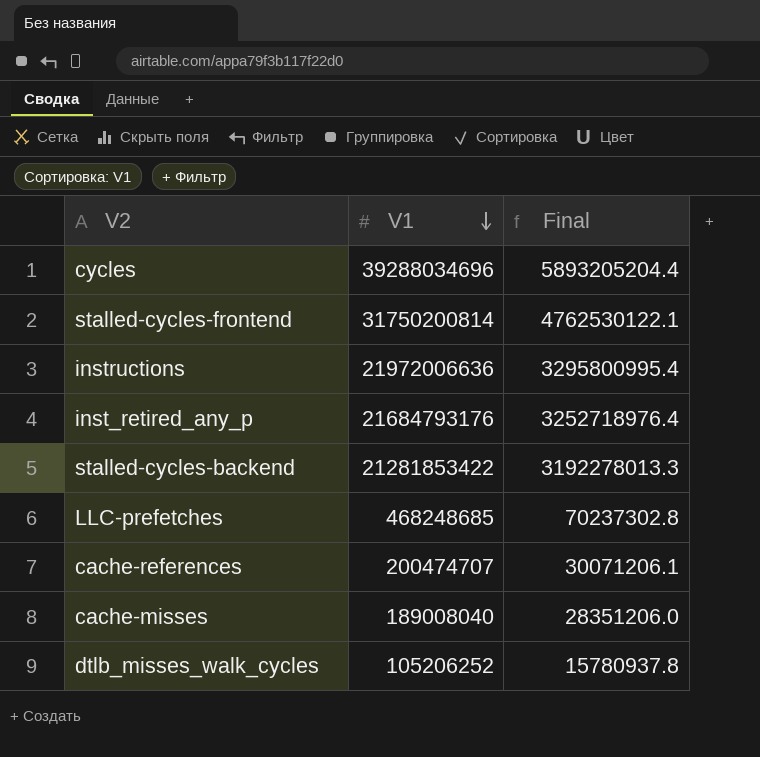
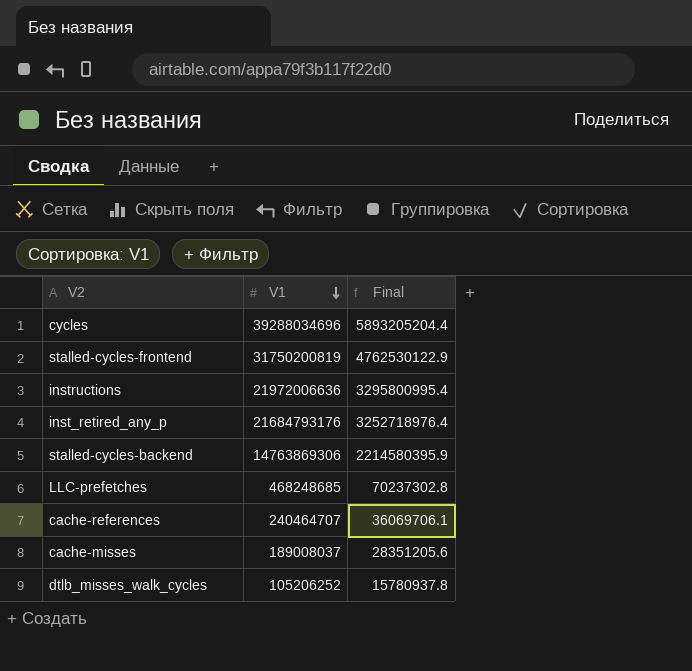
stalled-cycles-frontend | V1: 31750200814 -> 31750200819
stalled-cycles-frontend | Final: 4762530122.1 -> 4762530122.9
stalled-cycles-backend | V1: 21281853422 -> 14763869306
stalled-cycles-backend | Final: 3192278013.3 -> 2214580395.9
cache-references | V1: 200474707 -> 240464707
cache-references | Final: 30071206.1 -> 36069706.1
cache-misses | V1: 189008040 -> 189008037
cache-misses | Final: 28351206.0 -> 28351205.6

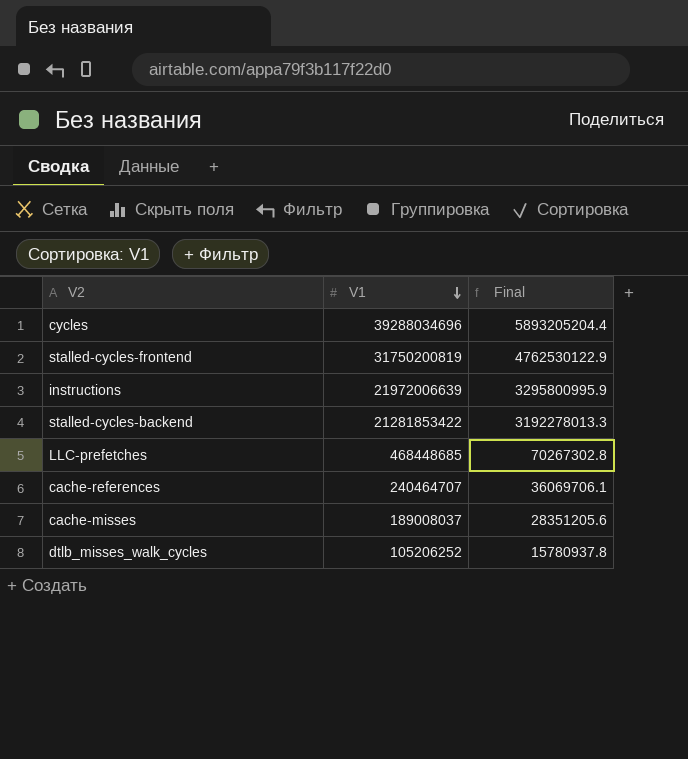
row inst_retired_any_p: 21684793176 | 3252718976.4 -> none
instructions | V1: 21972006636 -> 21972006639
instructions | Final: 3295800995.4 -> 3295800995.9
stalled-cycles-backend | V1: 14763869306 -> 21281853422
stalled-cycles-backend | Final: 2214580395.9 -> 3192278013.3
LLC-prefetches | V1: 468248685 -> 468448685
LLC-prefetches | Final: 70237302.8 -> 70267302.8

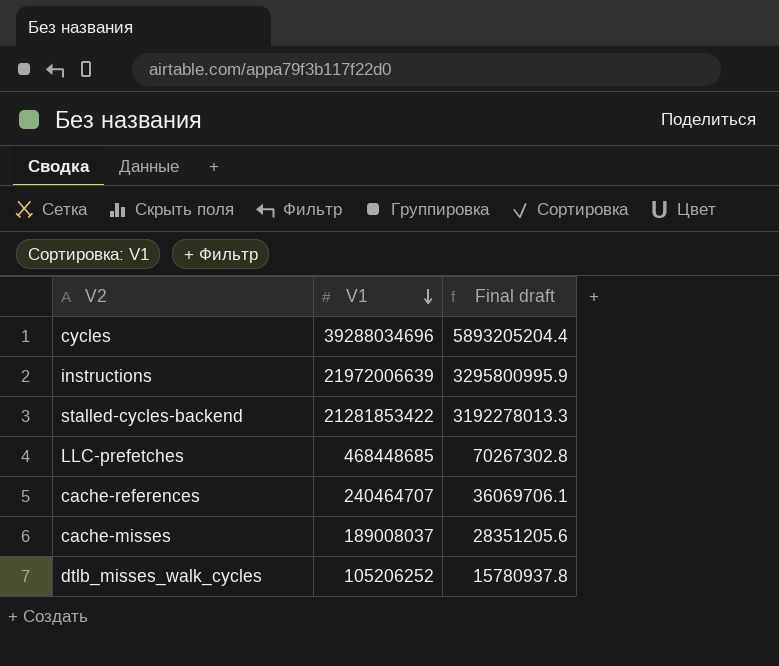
column name: Final -> Final draft
row stalled-cycles-frontend: 31750200819 | 4762530122.9 -> none

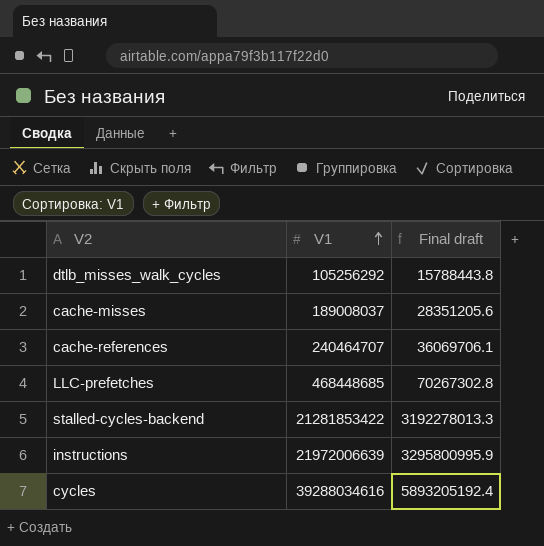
row order: V1 descending -> V1 ascending
dtlb_misses_walk_cycles | V1: 105206252 -> 105256292
dtlb_misses_walk_cycles | Final draft: 15780937.8 -> 15788443.8
cycles | V1: 39288034696 -> 39288034616
cycles | Final draft: 5893205204.4 -> 5893205192.4

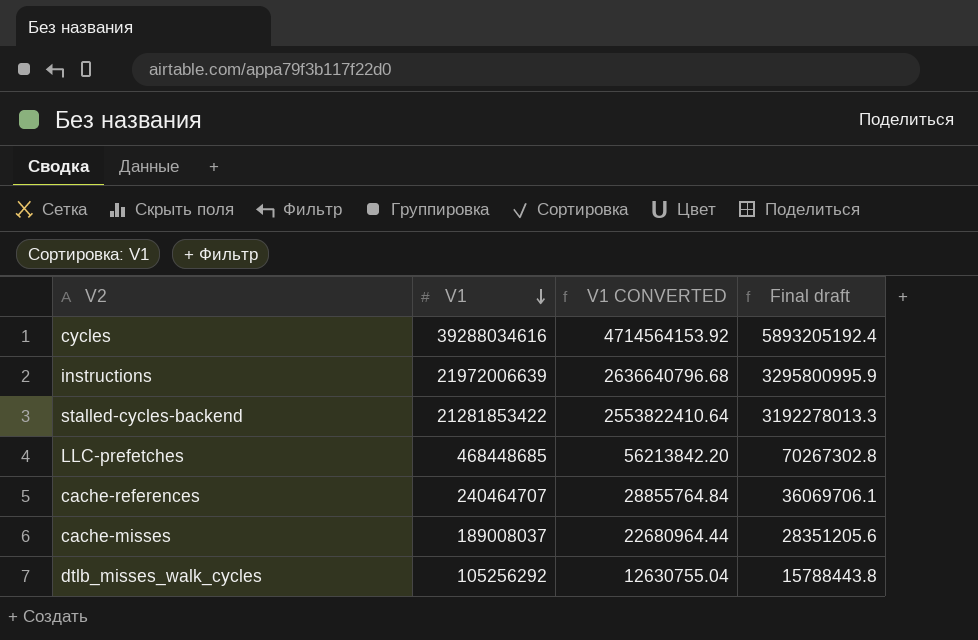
row order: V1 ascending -> V1 descending
column V1 CONVERTED | formula: none -> [V1] * 0.12

